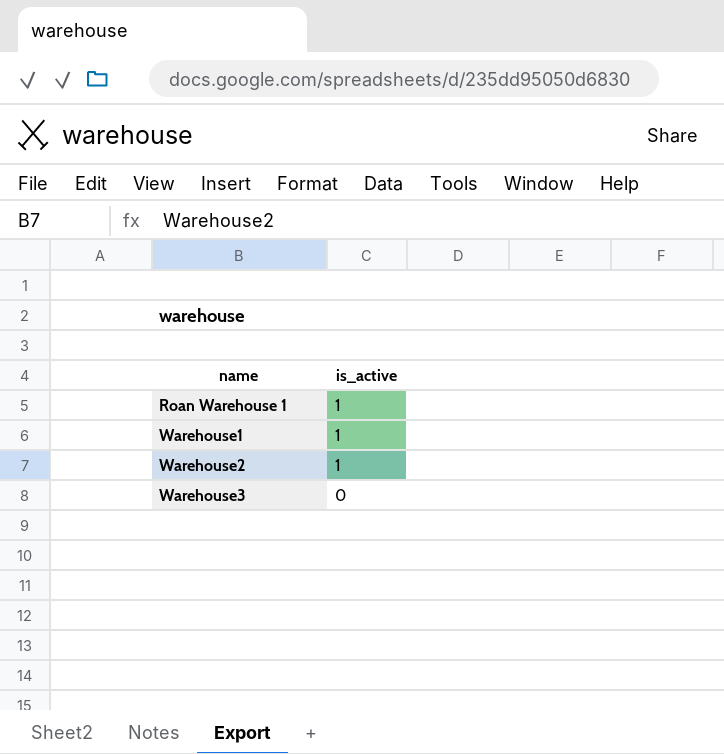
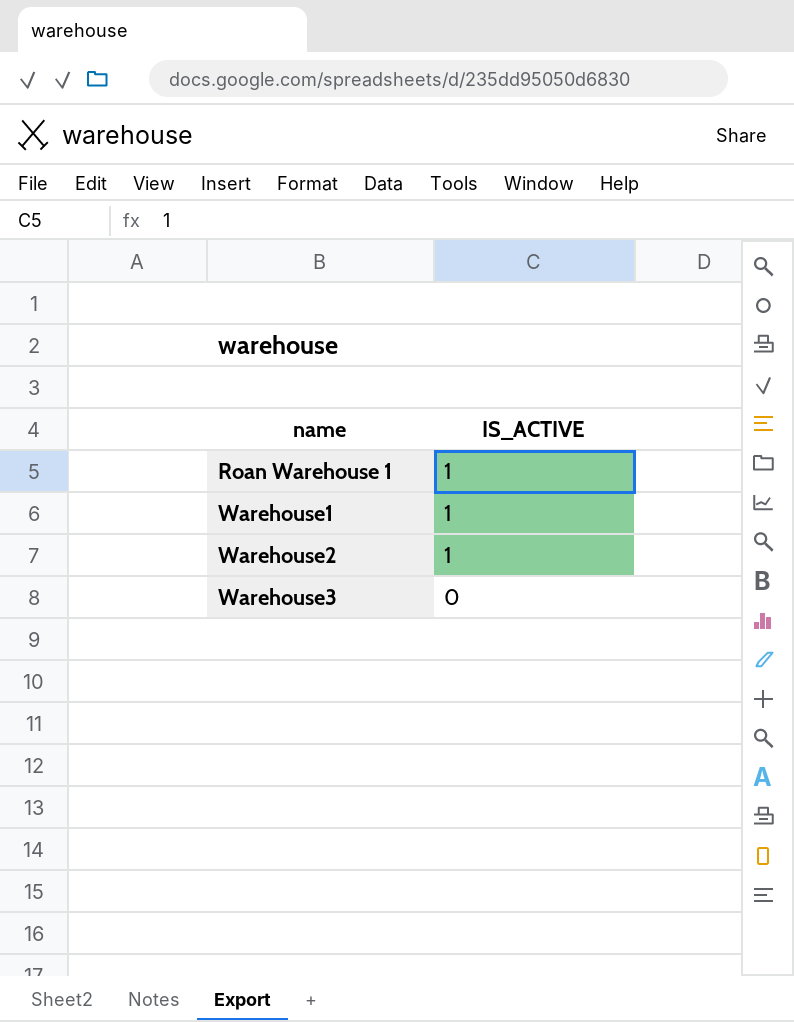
column name: is_active -> IS_ACTIVE

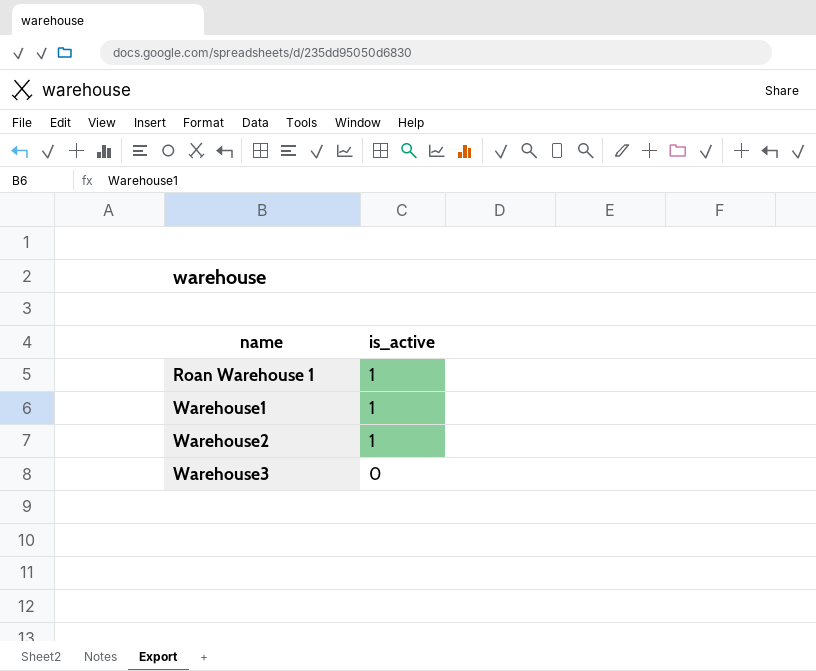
column name: IS_ACTIVE -> is_active

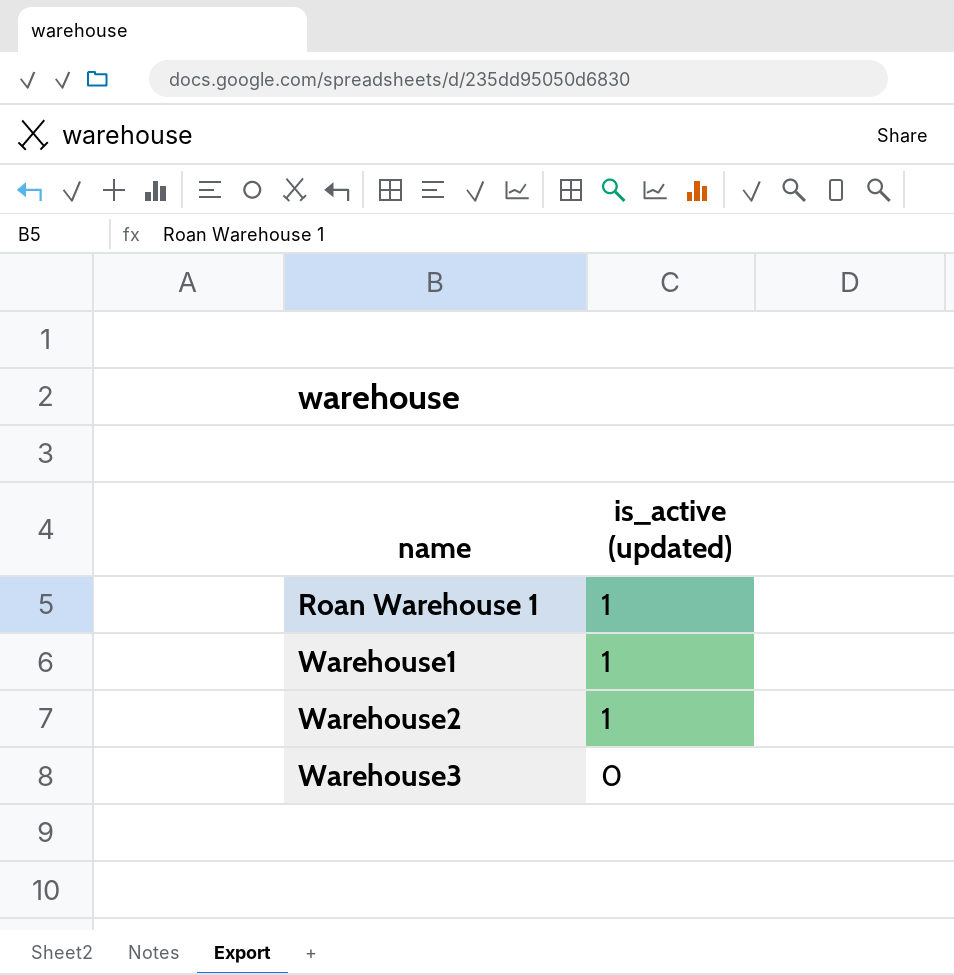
column name: is_active -> is_active (updated)

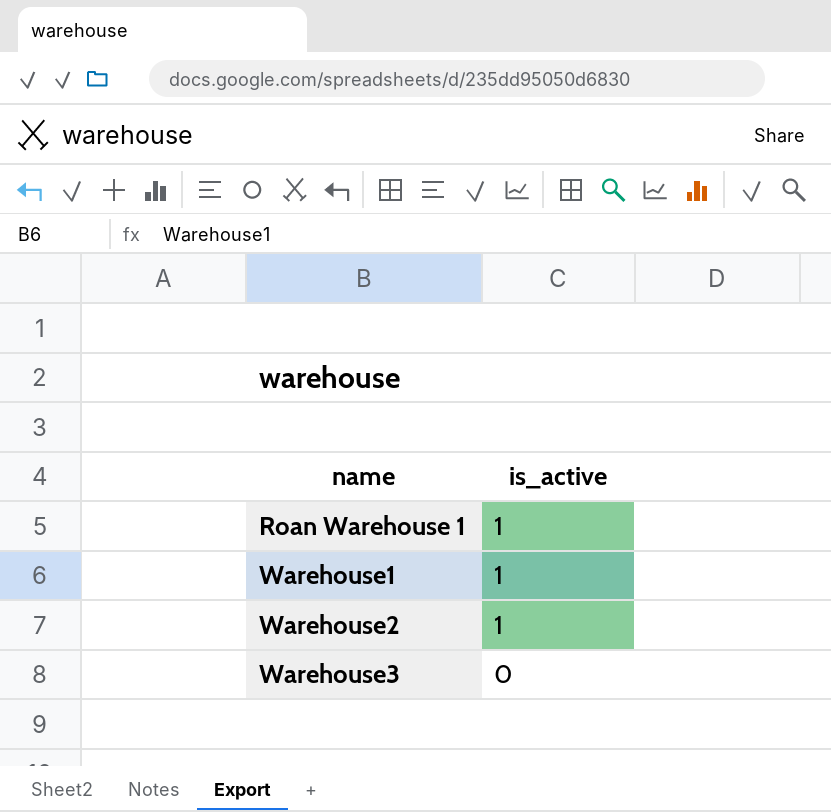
column name: is_active (updated) -> is_active

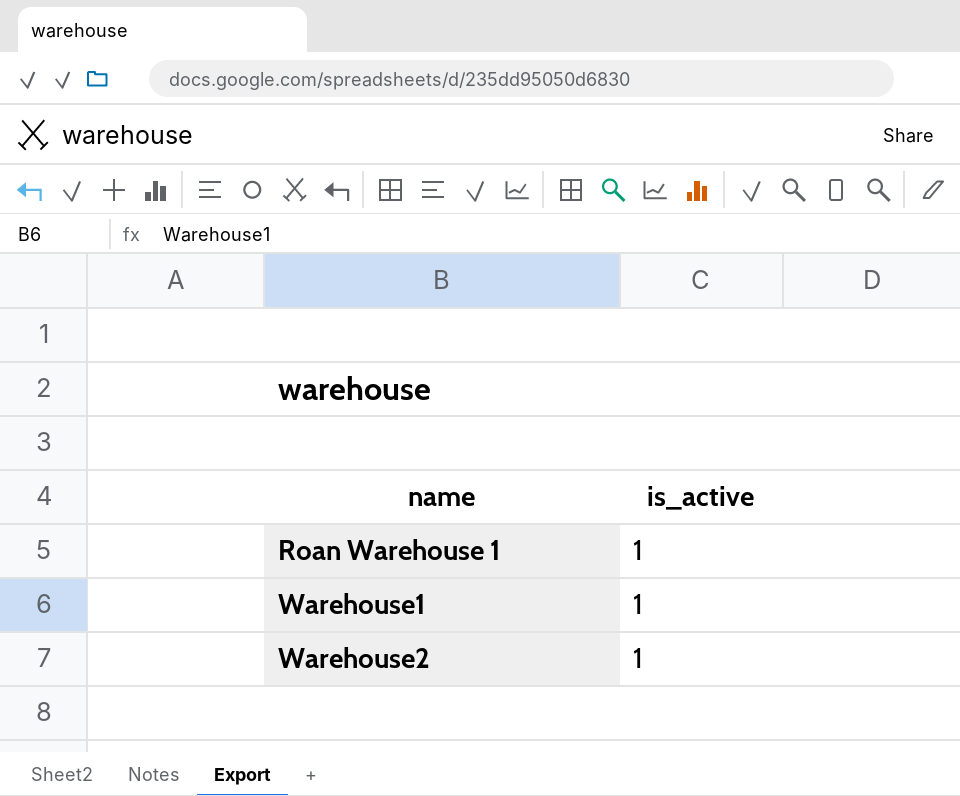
row Warehouse3: 0 -> none

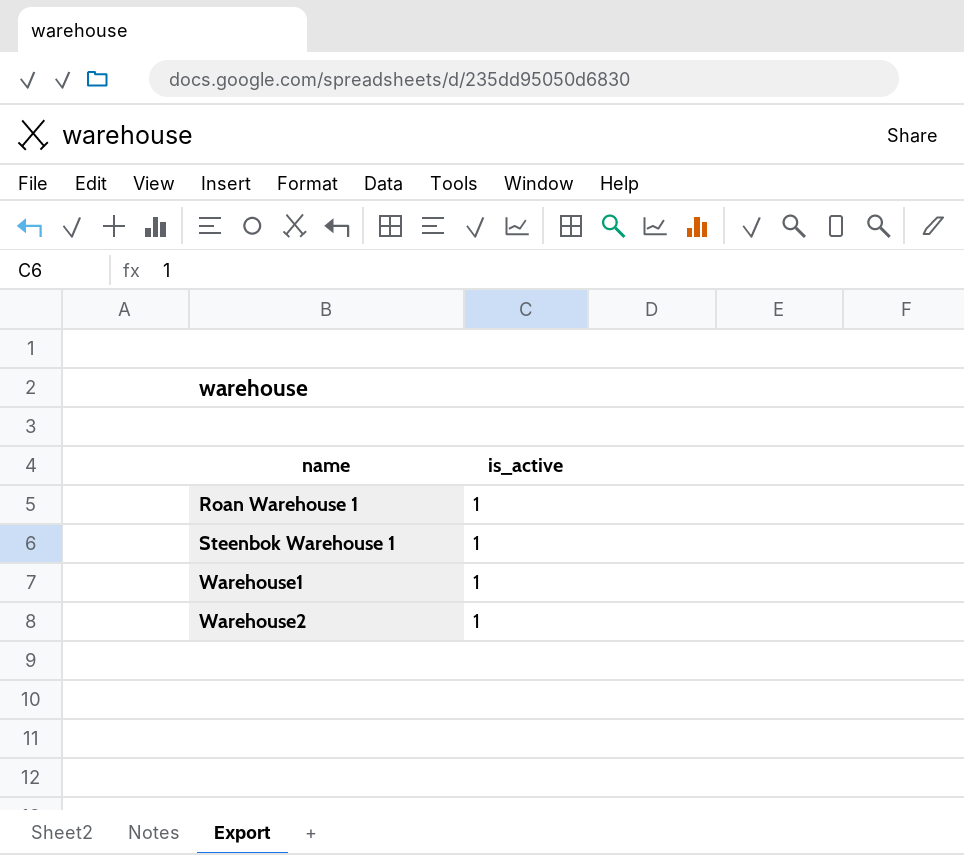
row Steenbok Warehouse 1: none -> 1

